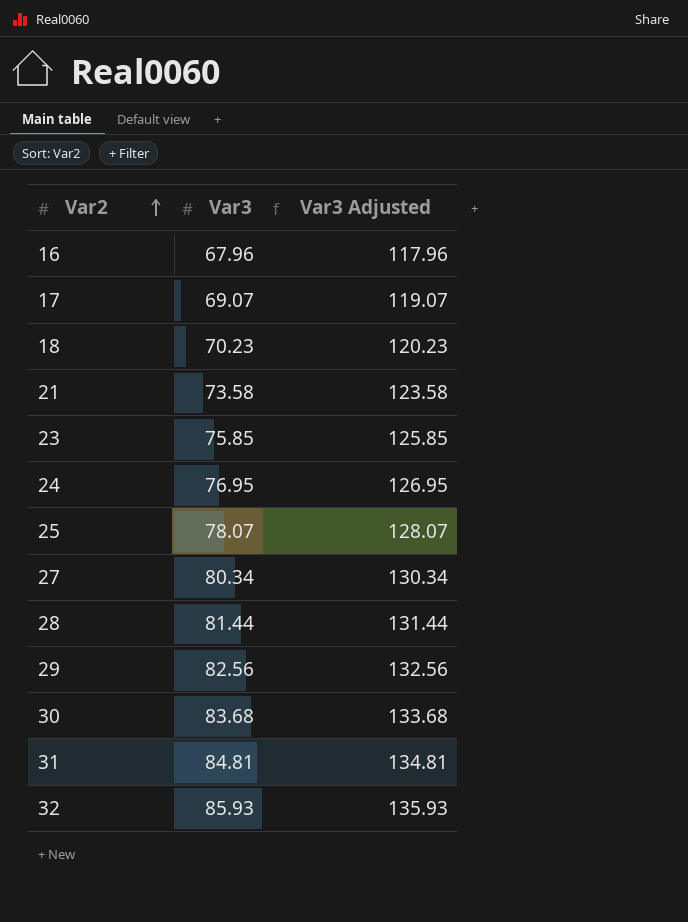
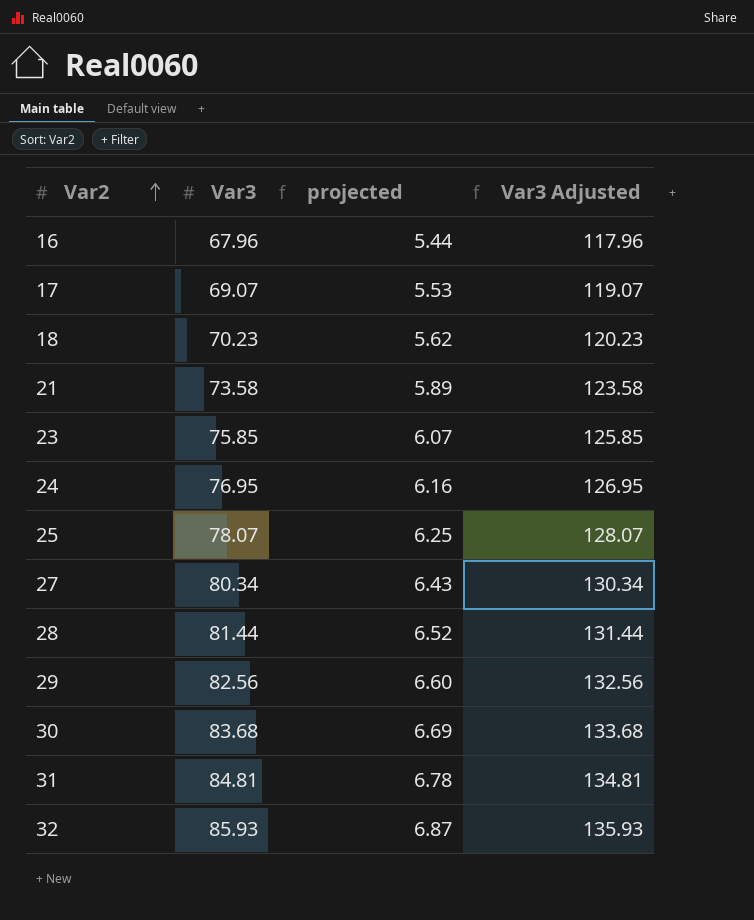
column projected | formula: none -> [Var3] * 0.08

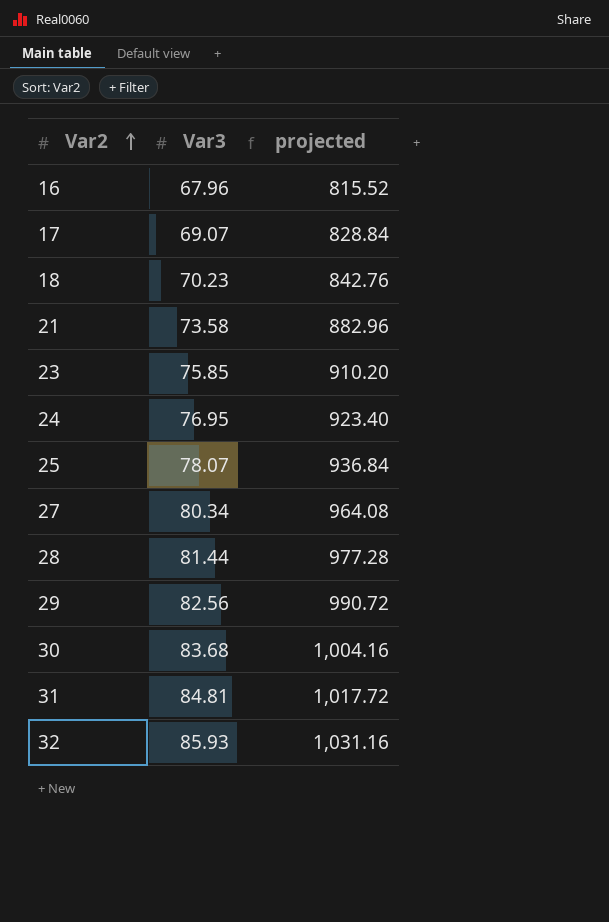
column Var3 Adjusted | formula: [Var3] + 50 -> none
column projected | formula: [Var3] * 0.08 -> [Var3] * 12

